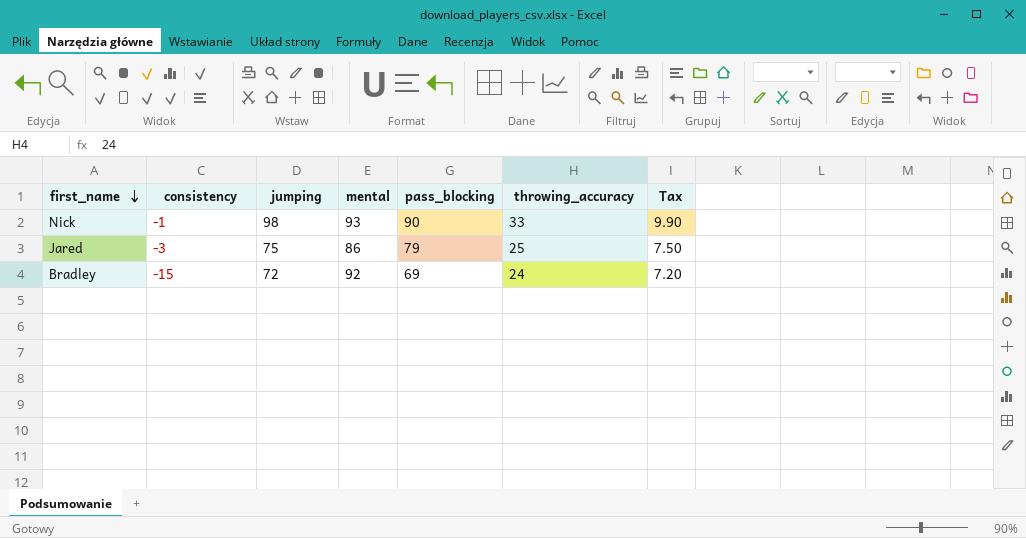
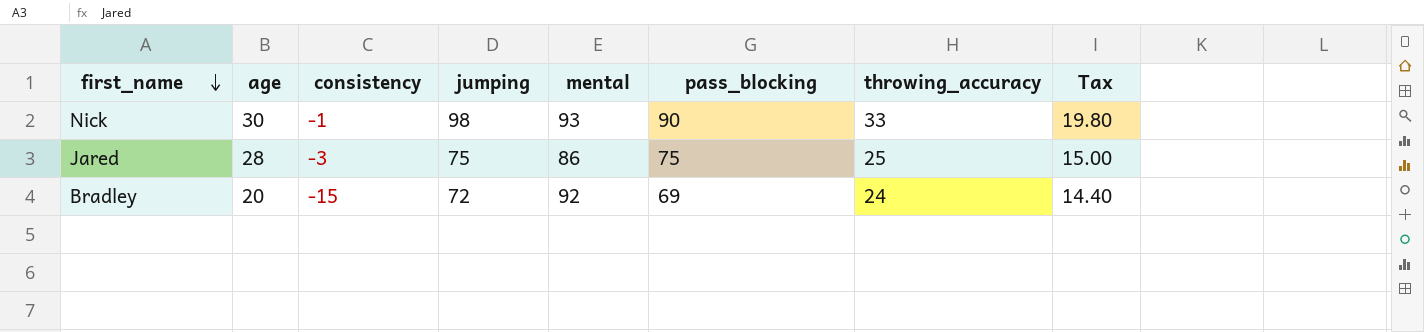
column age | position: none -> 2
column Tax | formula: [throwing_accuracy] * 0.3 -> [throwing_accuracy] * 0.6
Jared | pass_blocking: 79 -> 75

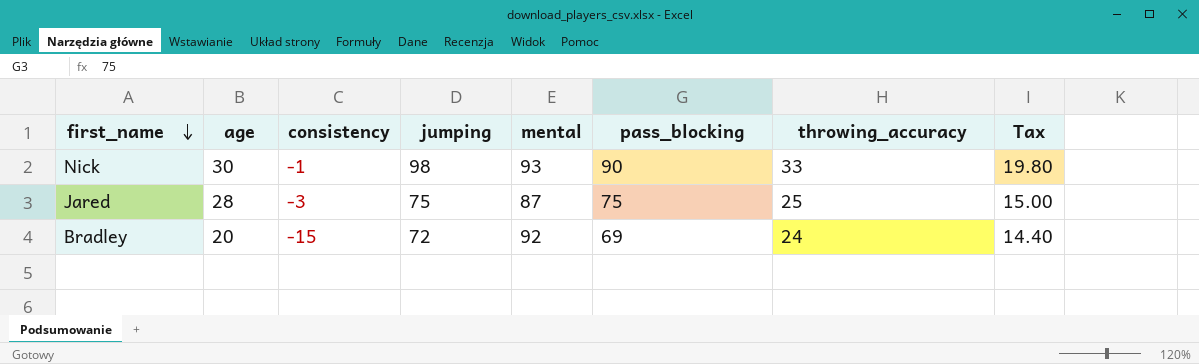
Jared | mental: 86 -> 87

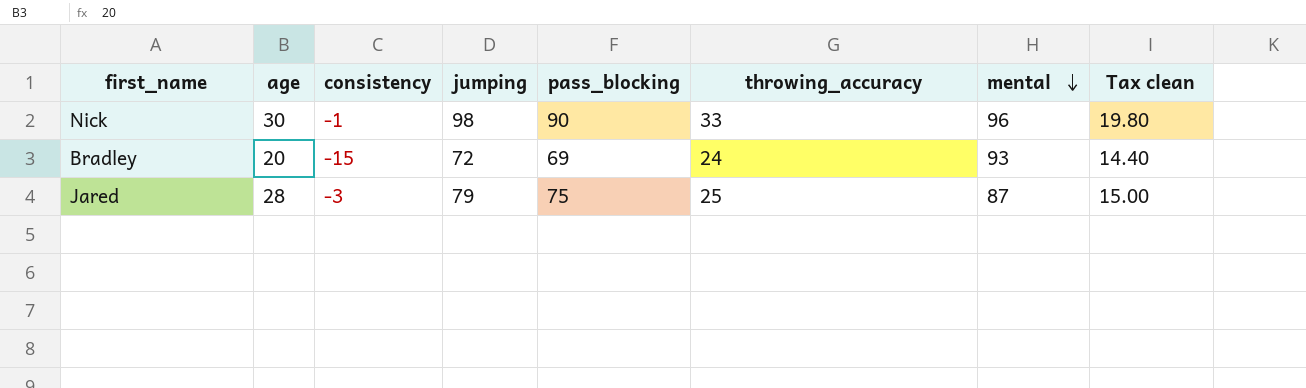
row order: first_name descending -> mental descending
column mental | position: 5 -> 7
column name: Tax -> Tax clean
Nick | mental: 93 -> 96
Bradley | mental: 92 -> 93
Jared | jumping: 75 -> 79

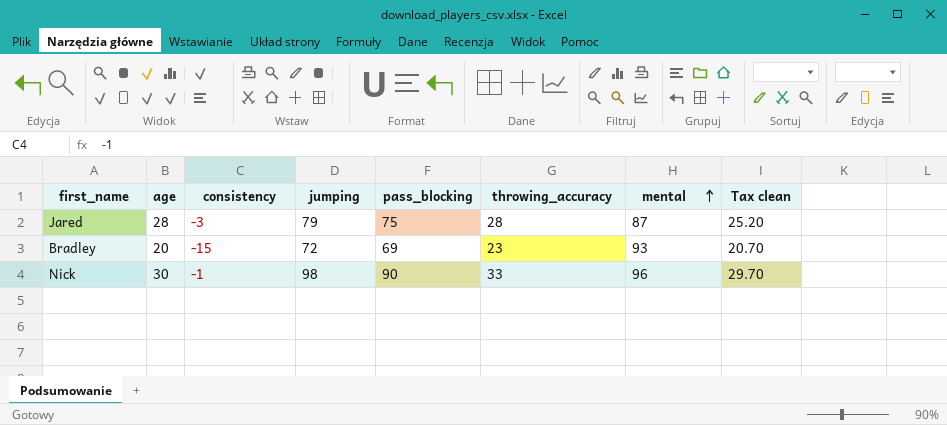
row order: mental descending -> mental ascending
column Tax clean | formula: [throwing_accuracy] * 0.6 -> [throwing_accuracy] * 0.9
Jared | throwing_accuracy: 25 -> 28
Bradley | throwing_accuracy: 24 -> 23

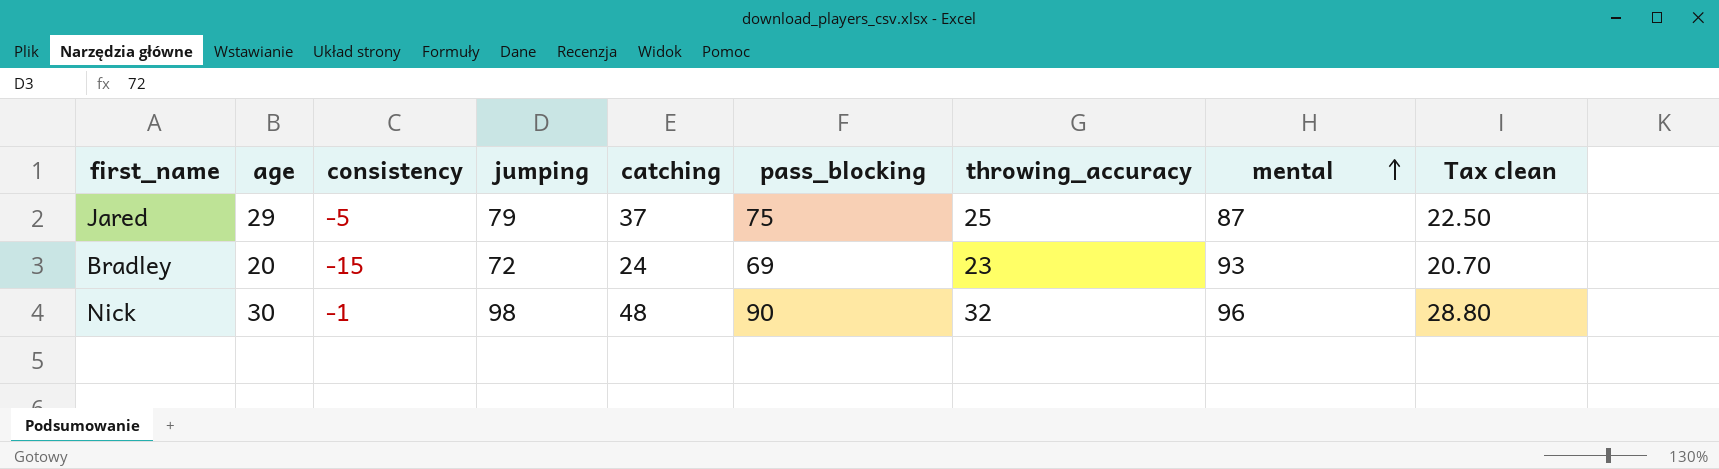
column catching | position: none -> 5
Jared | age: 28 -> 29
Jared | consistency: -3 -> -5
Jared | throwing_accuracy: 28 -> 25
Jared | Tax clean: 25.20 -> 22.50
Nick | throwing_accuracy: 33 -> 32
Nick | Tax clean: 29.70 -> 28.80

